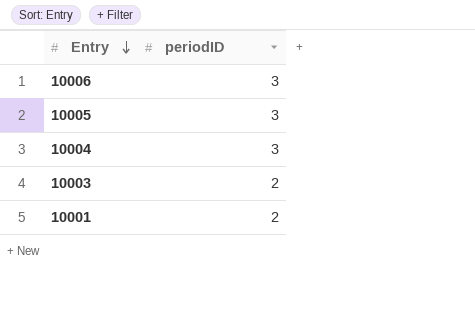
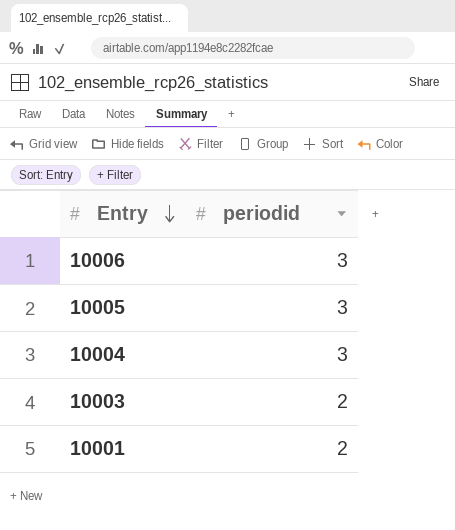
column name: periodID -> periodid

